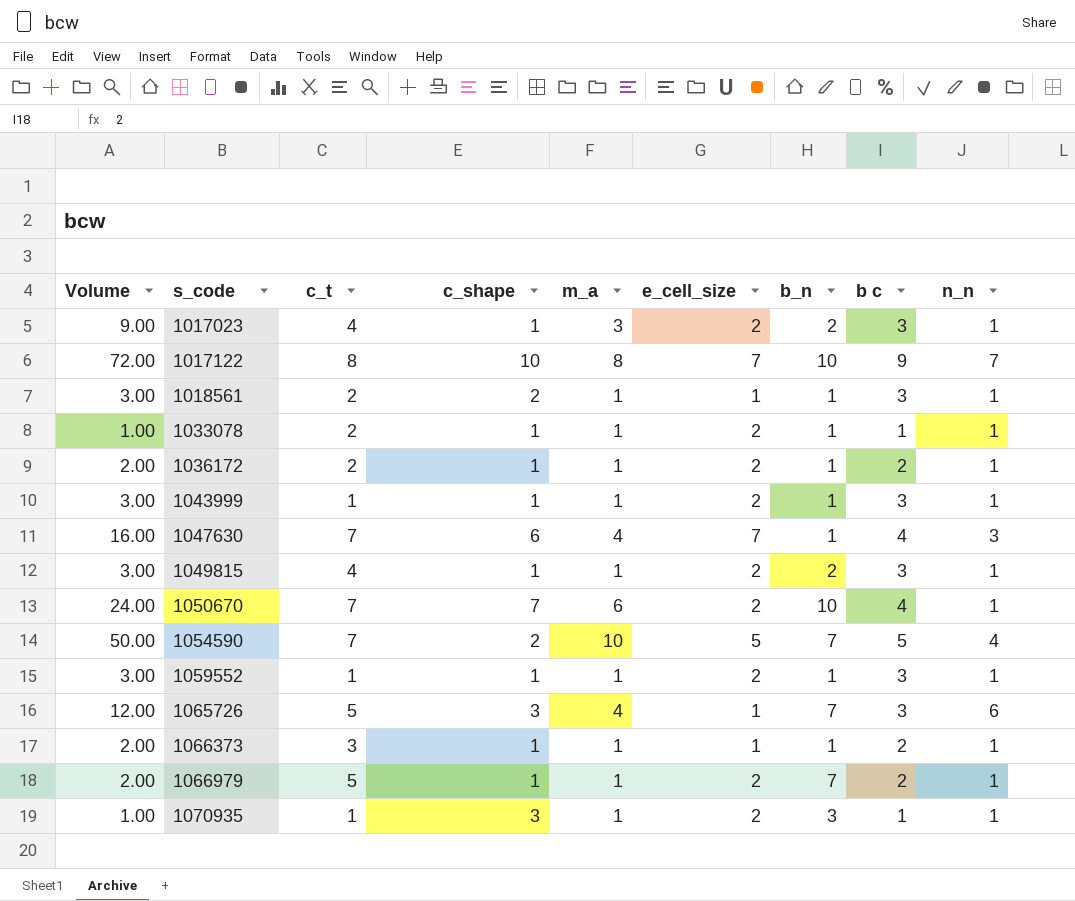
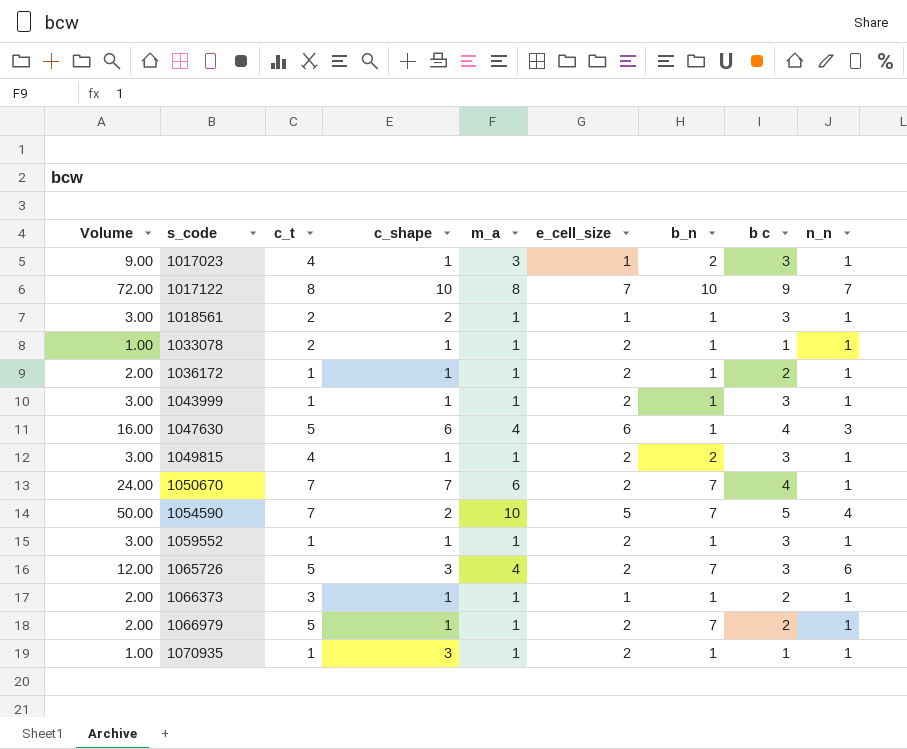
1017023 | e_cell_size: 2 -> 1
1036172 | c_t: 2 -> 1
1047630 | c_t: 7 -> 5
1047630 | e_cell_size: 7 -> 6
1050670 | b_n: 10 -> 7
1065726 | e_cell_size: 1 -> 2
1070935 | b_n: 3 -> 1

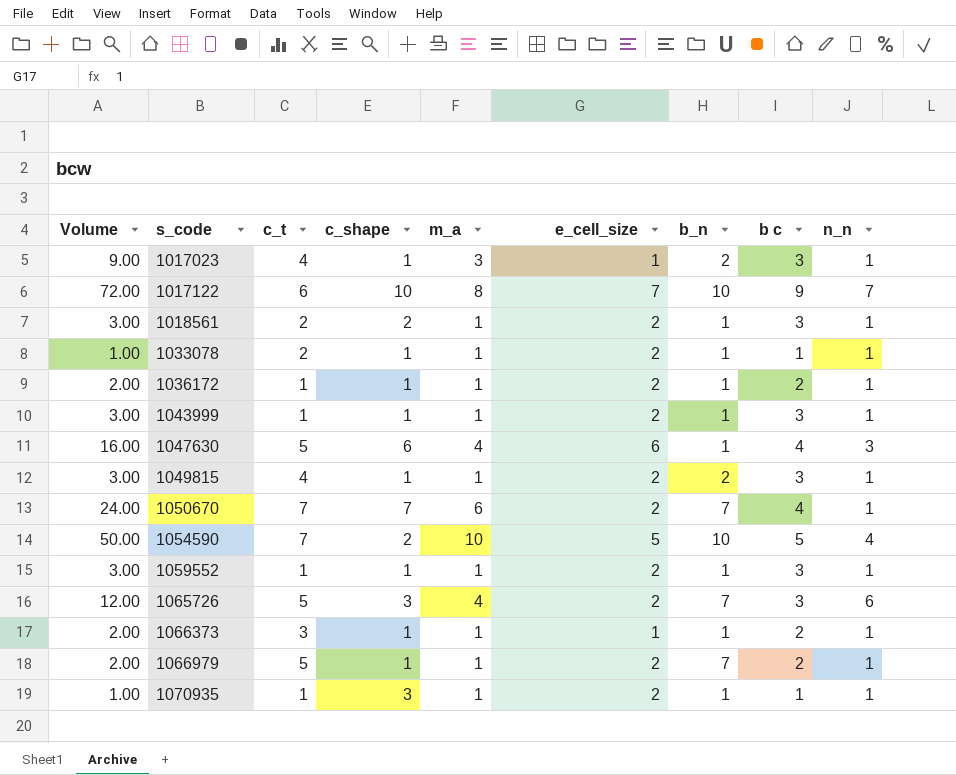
1017122 | c_t: 8 -> 6
1018561 | e_cell_size: 1 -> 2
1054590 | b_n: 7 -> 10

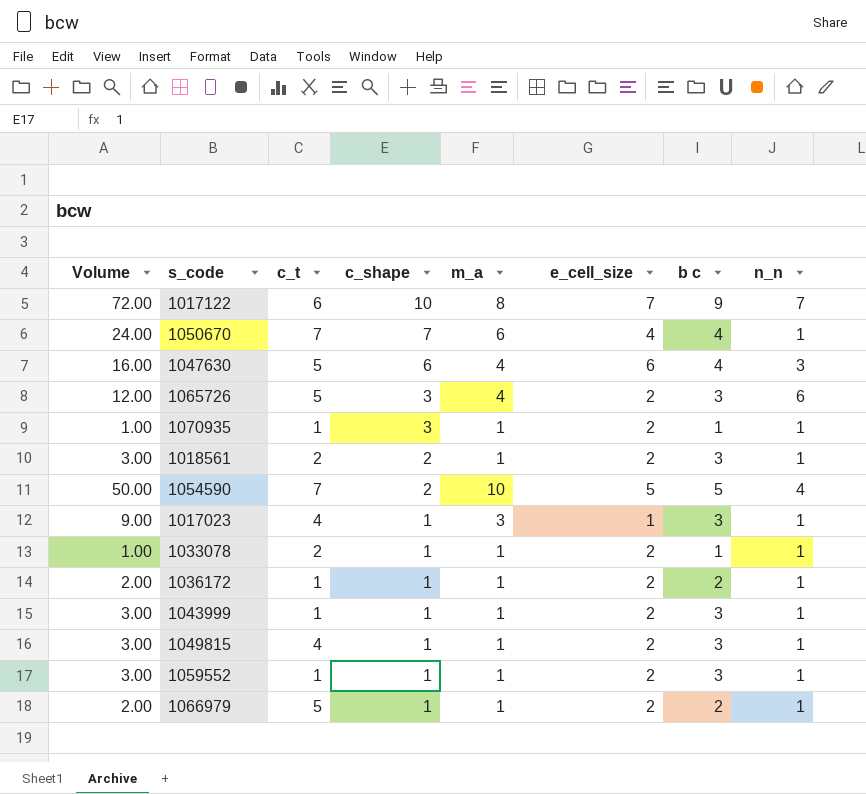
row order: s_code ascending -> c_shape descending
column b_n | position: 7 -> none
row 1066373: 2.00 | 3 | 1 | 1 | 1 | 1 | 2 | 1 -> none
1050670 | e_cell_size: 2 -> 4

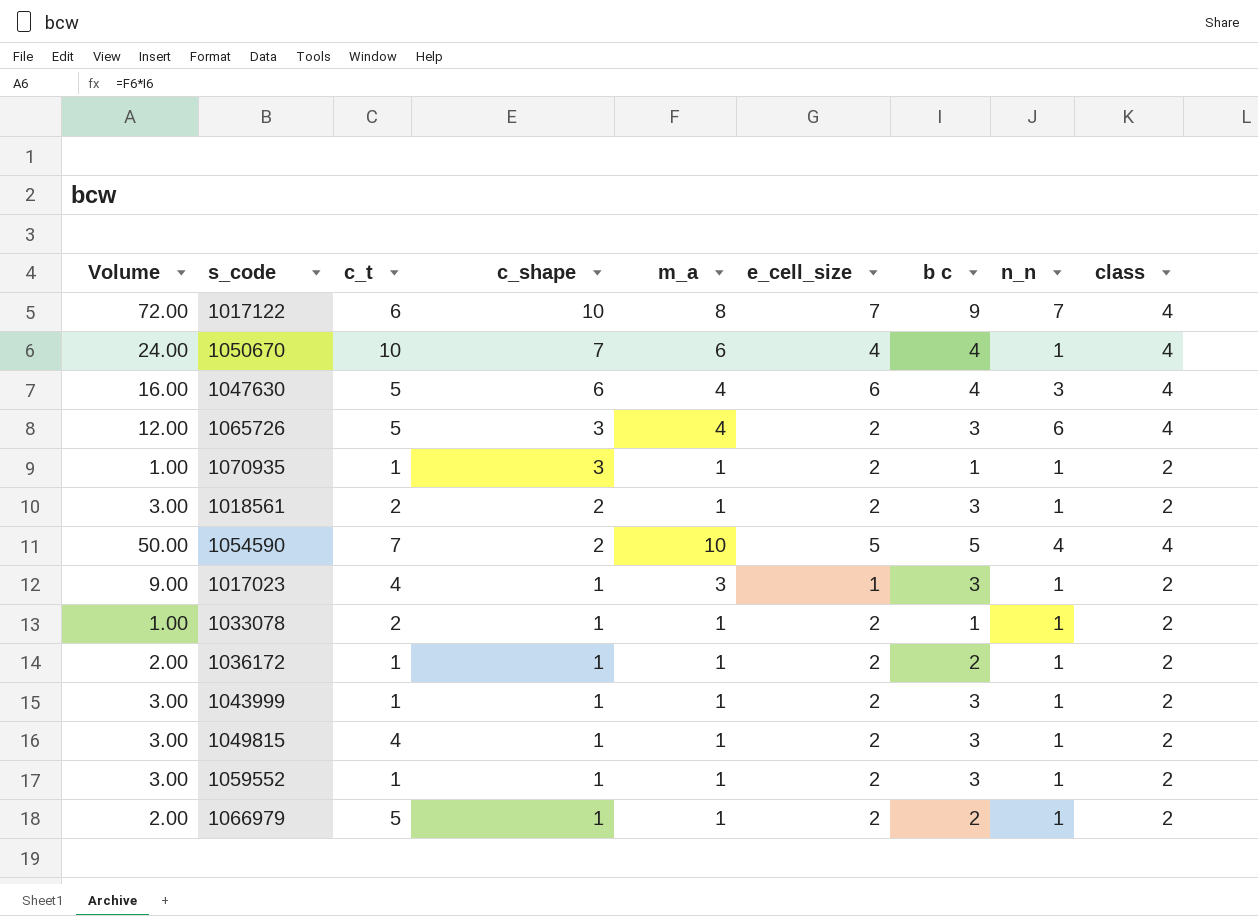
column class | position: none -> 9
1050670 | c_t: 7 -> 10

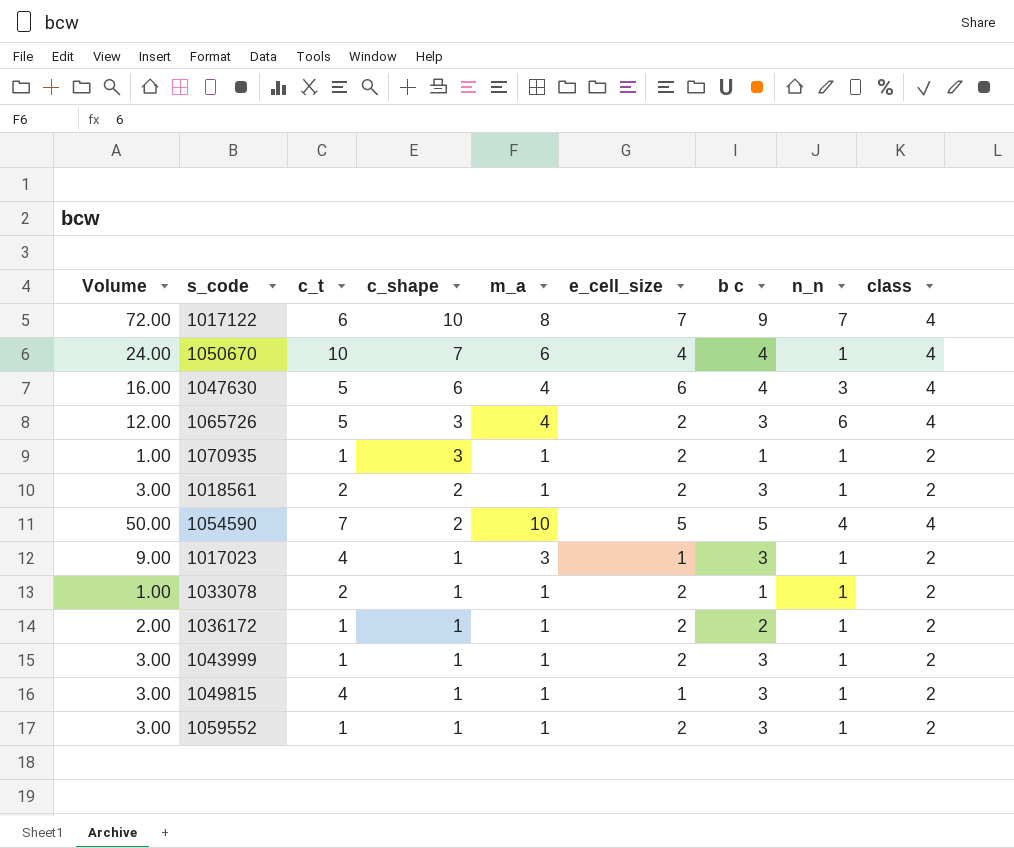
row 1066979: 2.00 | 5 | 1 | 1 | 2 | 2 | 1 | 2 -> none
1049815 | e_cell_size: 2 -> 1

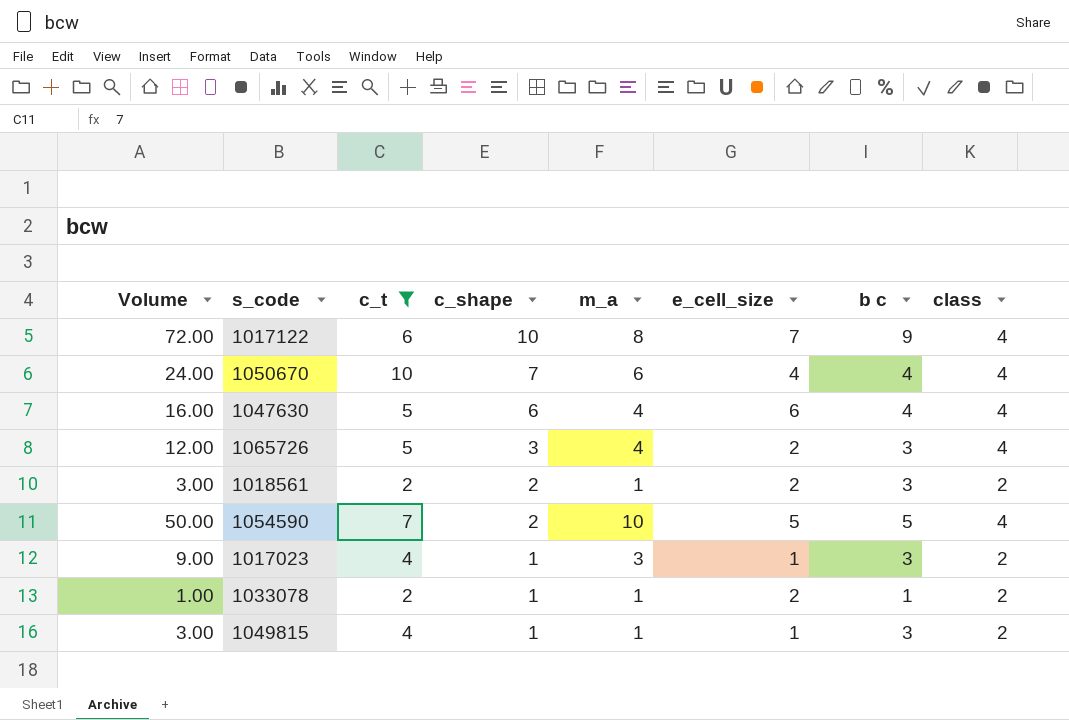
filter: none -> c_t != 1
column n_n | position: 8 -> none

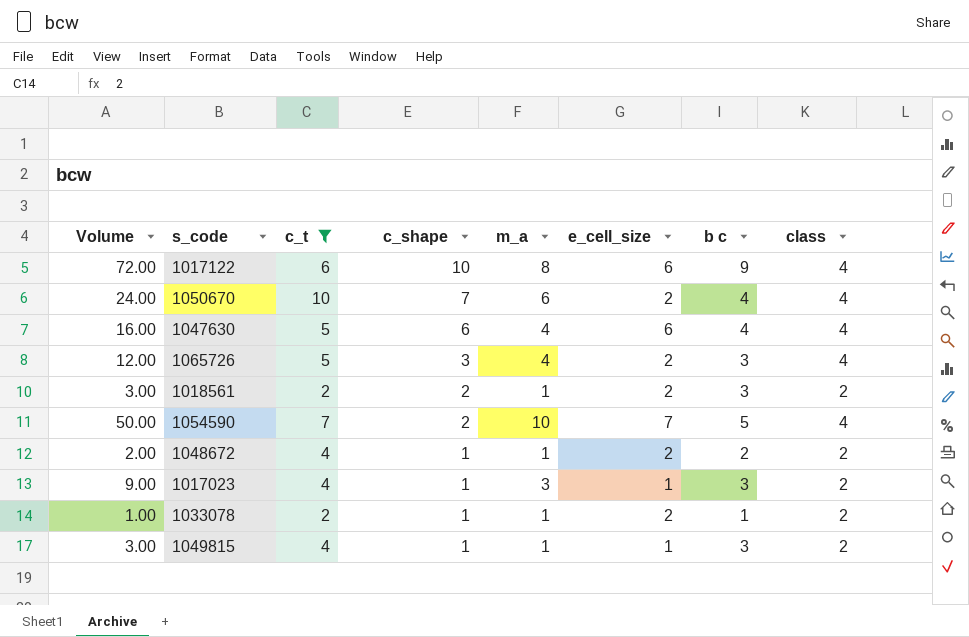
1017122 | e_cell_size: 7 -> 6
1050670 | e_cell_size: 4 -> 2
1054590 | e_cell_size: 5 -> 7
row 1048672: none -> 2.00 | 4 | 1 | 1 | 2 | 2 | 2

